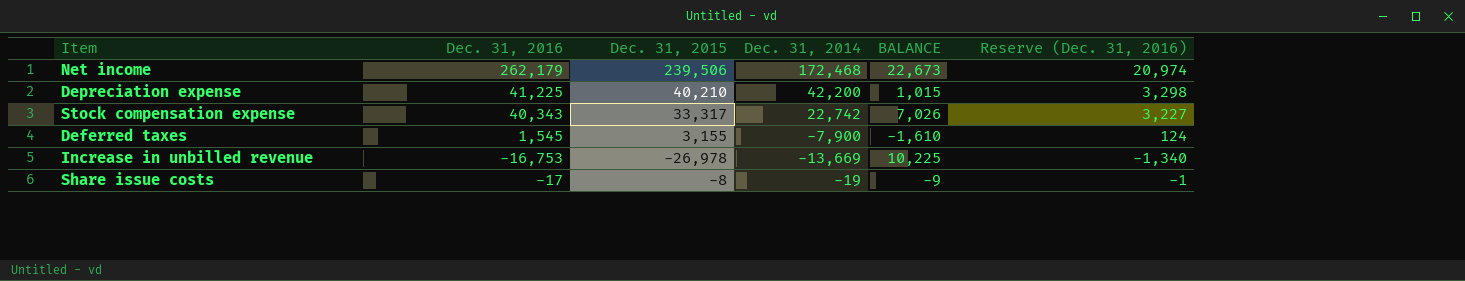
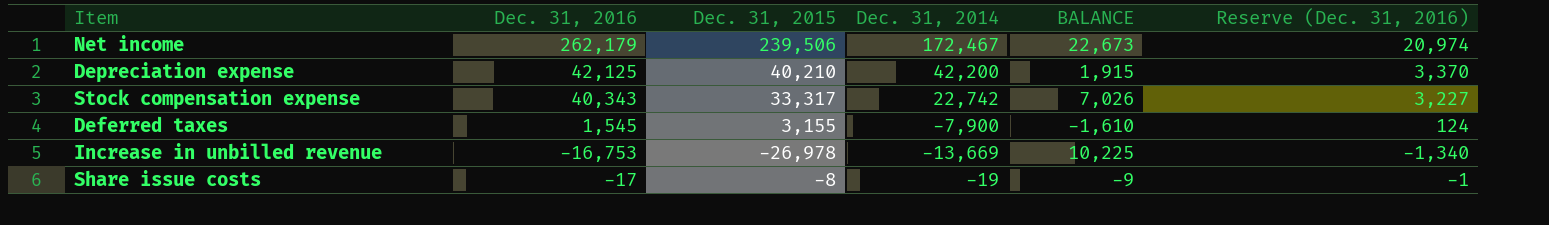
Net income | Dec. 31, 2014: 172,468 -> 172,467
Depreciation expense | Dec. 31, 2016: 41,225 -> 42,125
Depreciation expense | BALANCE: 1,015 -> 1,915
Depreciation expense | Reserve (Dec. 31, 2016): 3,298 -> 3,370

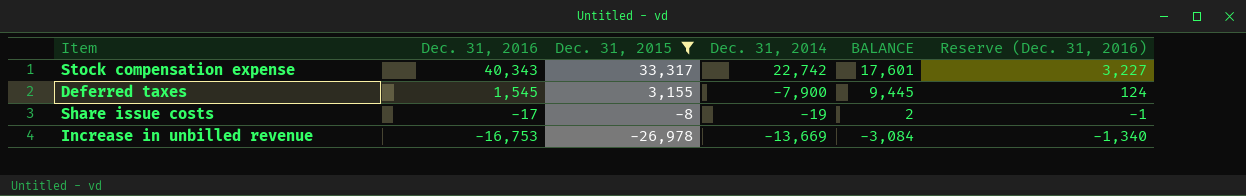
filter: none -> Dec. 31, 2015 <= 33,317
row order: none -> Dec. 31, 2016 descending
column BALANCE | formula: [Dec. 31, 2016] - [Dec. 31, 2015] -> [Dec. 31, 2016] - [Dec. 31, 2014]

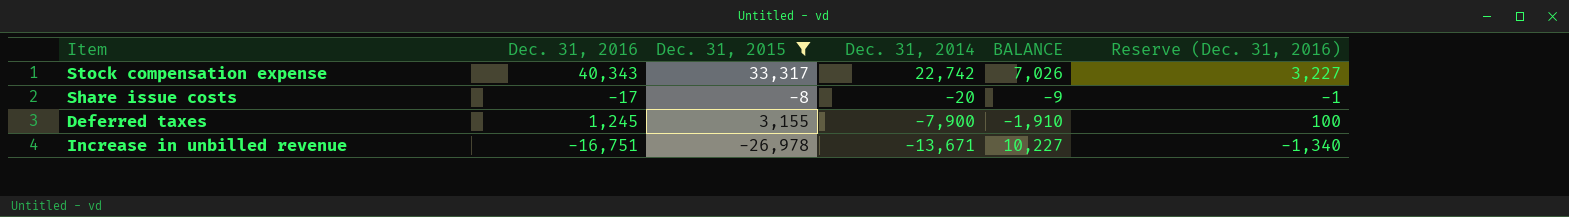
row order: Dec. 31, 2016 descending -> Dec. 31, 2014 descending
column BALANCE | formula: [Dec. 31, 2016] - [Dec. 31, 2014] -> [Dec. 31, 2016] - [Dec. 31, 2015]
Share issue costs | Dec. 31, 2014: -19 -> -20
Deferred taxes | Dec. 31, 2016: 1,545 -> 1,245
Deferred taxes | Reserve (Dec. 31, 2016): 124 -> 100
Increase in unbilled revenue | Dec. 31, 2016: -16,753 -> -16,751
Increase in unbilled revenue | Dec. 31, 2014: -13,669 -> -13,671

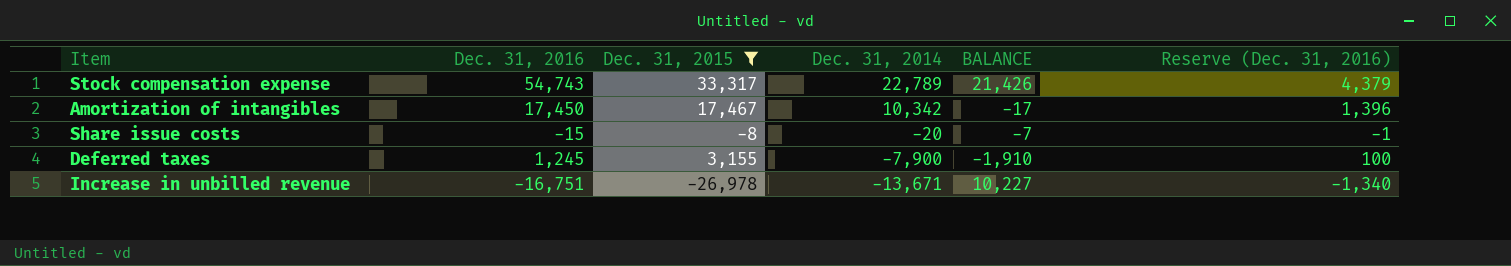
Stock compensation expense | Dec. 31, 2016: 40,343 -> 54,743
Stock compensation expense | Dec. 31, 2014: 22,742 -> 22,789
Stock compensation expense | BALANCE: 7,026 -> 21,426
Stock compensation expense | Reserve (Dec. 31, 2016): 3,227 -> 4,379
row Amortization of intangibles: none -> 17,450 | 17,467 | 10,342 | -17 | 1,396
Share issue costs | Dec. 31, 2016: -17 -> -15
Share issue costs | BALANCE: -9 -> -7

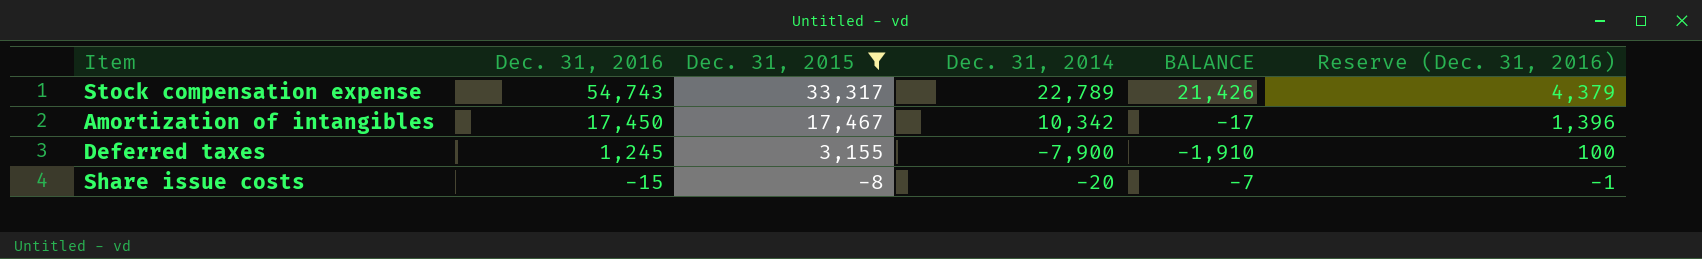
row order: Dec. 31, 2014 descending -> Dec. 31, 2016 descending
row Increase in unbilled revenue: -16,751 | -26,978 | -13,671 | 10,227 | -1,340 -> none

